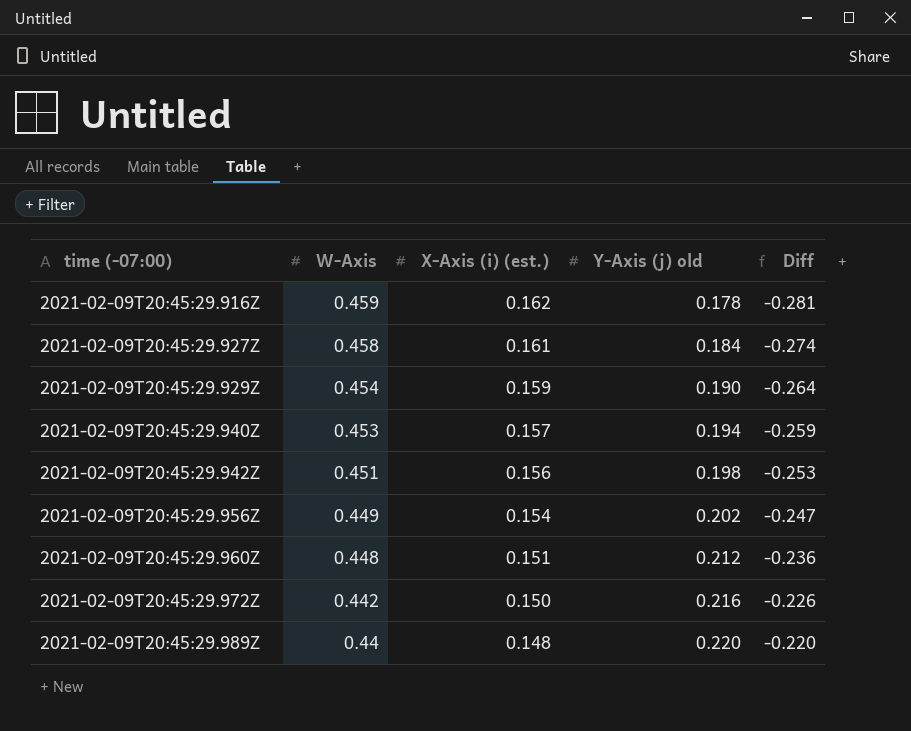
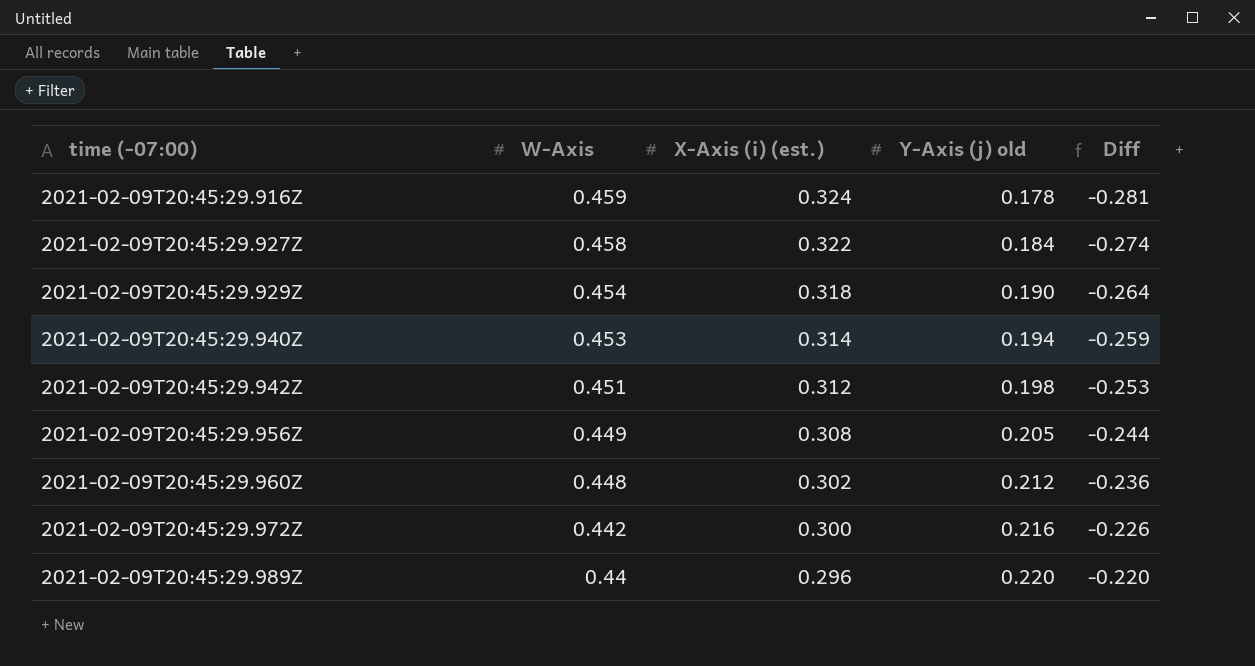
2021-02-09T20:45:29.916Z | X-Axis (i) (est.): 0.162 -> 0.324
2021-02-09T20:45:29.927Z | X-Axis (i) (est.): 0.161 -> 0.322
2021-02-09T20:45:29.929Z | X-Axis (i) (est.): 0.159 -> 0.318
2021-02-09T20:45:29.940Z | X-Axis (i) (est.): 0.157 -> 0.314
2021-02-09T20:45:29.942Z | X-Axis (i) (est.): 0.156 -> 0.312
2021-02-09T20:45:29.956Z | X-Axis (i) (est.): 0.154 -> 0.308
2021-02-09T20:45:29.956Z | Y-Axis (j) old: 0.202 -> 0.205
2021-02-09T20:45:29.956Z | Diff: -0.247 -> -0.244
2021-02-09T20:45:29.960Z | X-Axis (i) (est.): 0.151 -> 0.302
2021-02-09T20:45:29.972Z | X-Axis (i) (est.): 0.150 -> 0.300
2021-02-09T20:45:29.989Z | X-Axis (i) (est.): 0.148 -> 0.296

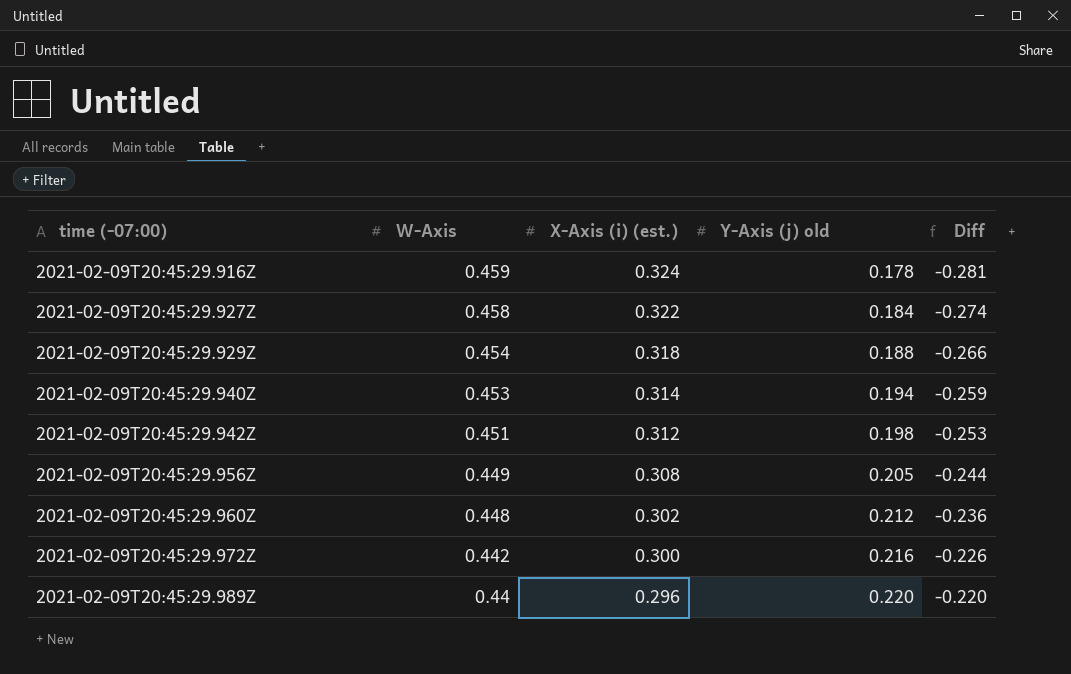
2021-02-09T20:45:29.929Z | Y-Axis (j) old: 0.190 -> 0.188
2021-02-09T20:45:29.929Z | Diff: -0.264 -> -0.266

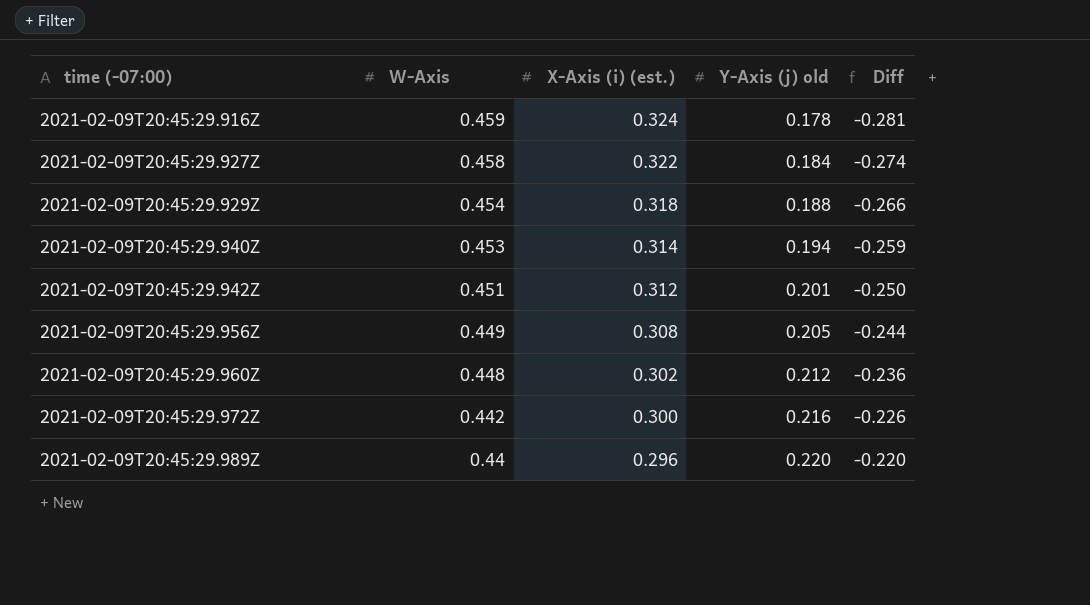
2021-02-09T20:45:29.942Z | Y-Axis (j) old: 0.198 -> 0.201
2021-02-09T20:45:29.942Z | Diff: -0.253 -> -0.250

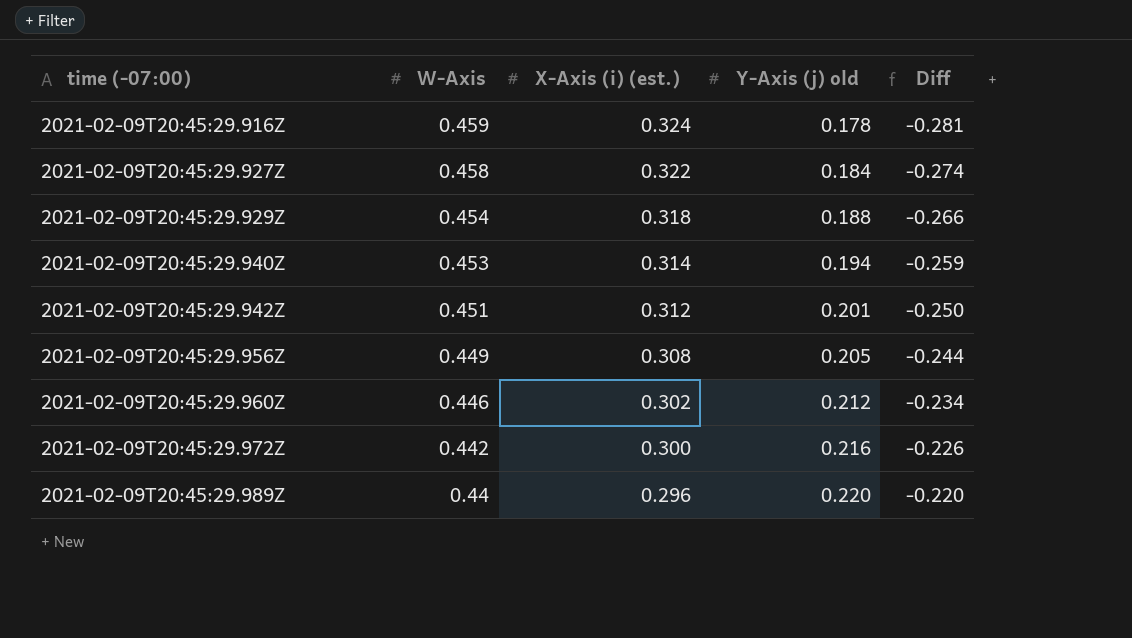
2021-02-09T20:45:29.960Z | W-Axis: 0.448 -> 0.446
2021-02-09T20:45:29.960Z | Diff: -0.236 -> -0.234

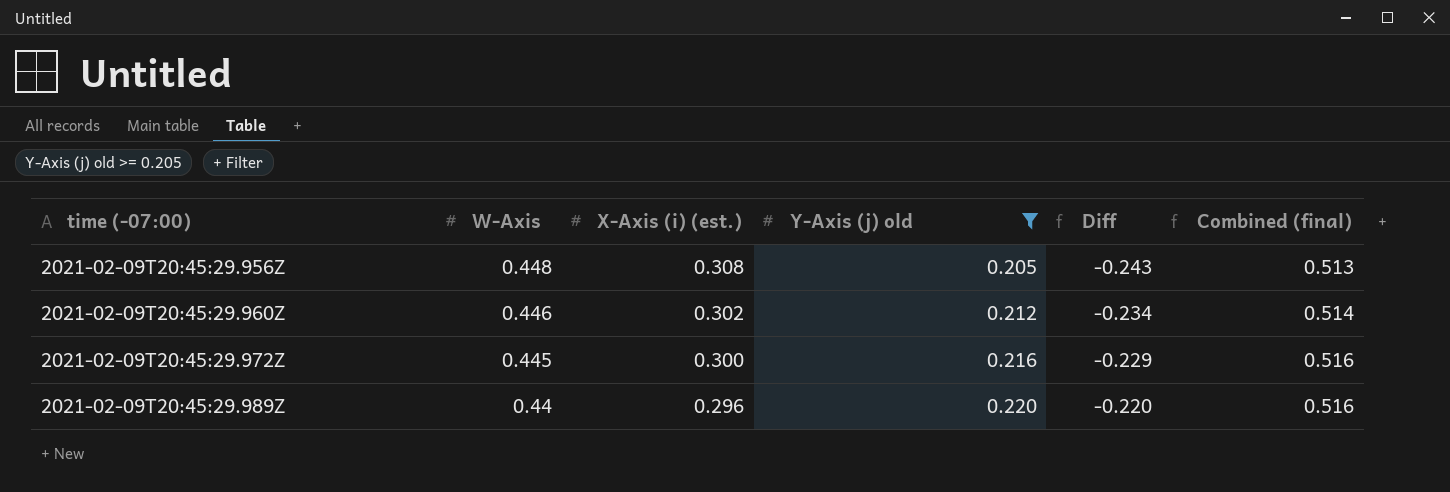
filter: none -> Y-Axis (j) old >= 0.205
column Combined (final) | formula: none -> [X-Axis (i) (est.)] + [Y-Axis (j) old]
2021-02-09T20:45:29.956Z | W-Axis: 0.449 -> 0.448
2021-02-09T20:45:29.956Z | Diff: -0.244 -> -0.243
2021-02-09T20:45:29.972Z | W-Axis: 0.442 -> 0.445
2021-02-09T20:45:29.972Z | Diff: -0.226 -> -0.229

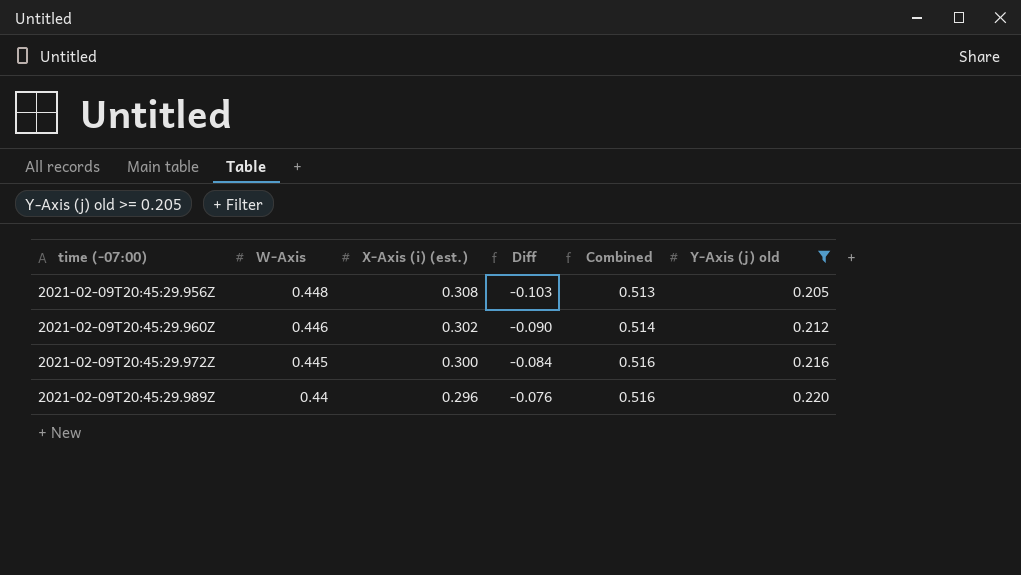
column Diff | formula: [Y-Axis (j) old] - [W-Axis] -> [Y-Axis (j) old] - [X-Axis (i) (est.)]
column name: Combined (final) -> Combined
column Y-Axis (j) old | position: 4 -> 6

